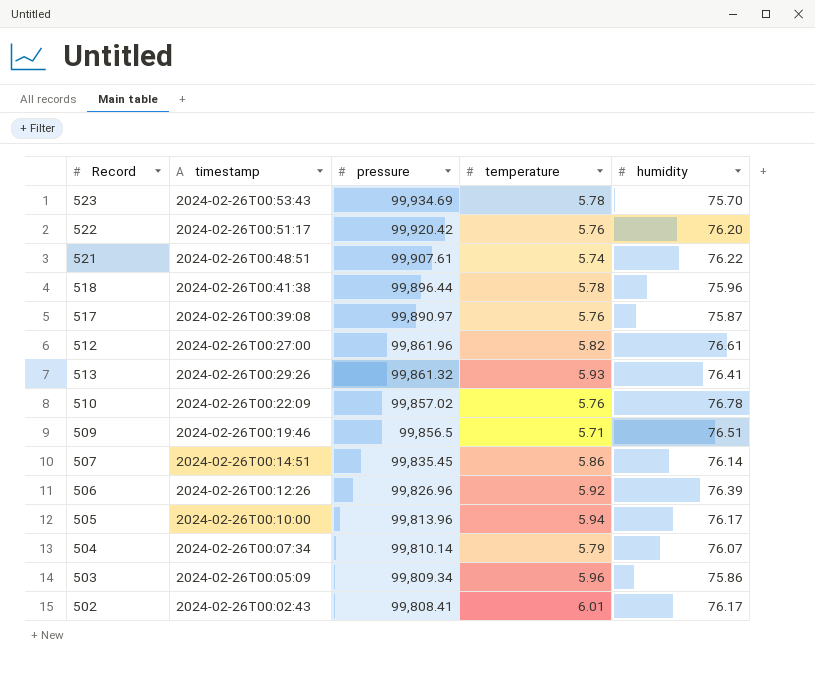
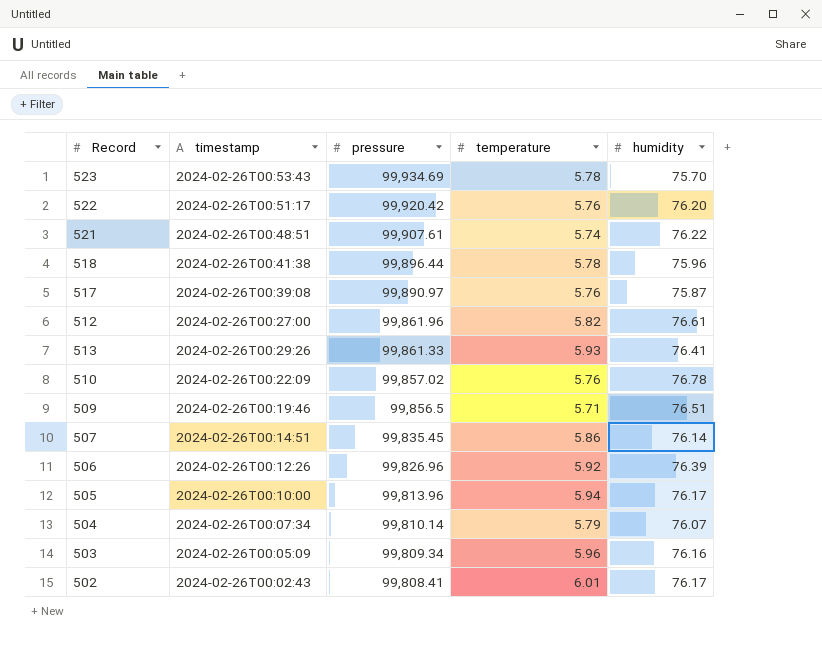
513 | pressure: 99,861.32 -> 99,861.33
503 | humidity: 75.86 -> 76.16

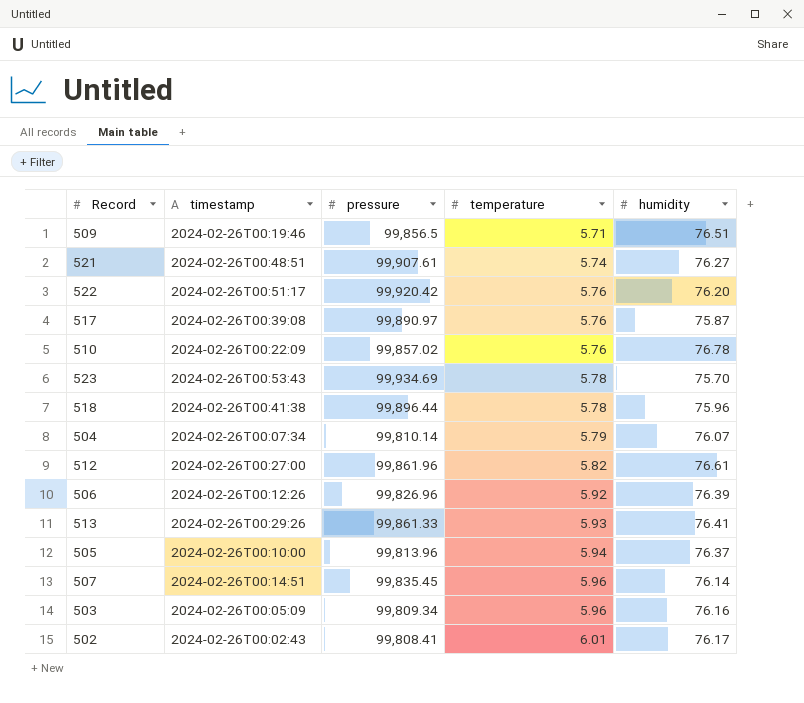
row order: pressure descending -> temperature ascending
521 | humidity: 76.22 -> 76.27
505 | humidity: 76.17 -> 76.37
507 | temperature: 5.86 -> 5.96

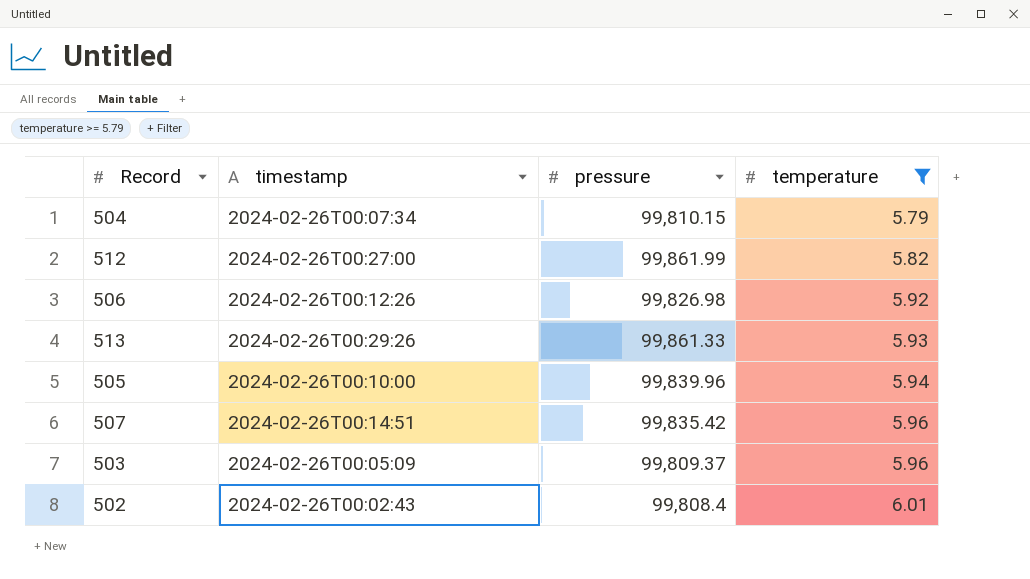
filter: none -> temperature >= 5.79
column humidity | position: 5 -> none
504 | pressure: 99,810.14 -> 99,810.15
512 | pressure: 99,861.96 -> 99,861.99
506 | pressure: 99,826.96 -> 99,826.98
505 | pressure: 99,813.96 -> 99,839.96
507 | pressure: 99,835.45 -> 99,835.42
503 | pressure: 99,809.34 -> 99,809.37
502 | pressure: 99,808.41 -> 99,808.4

